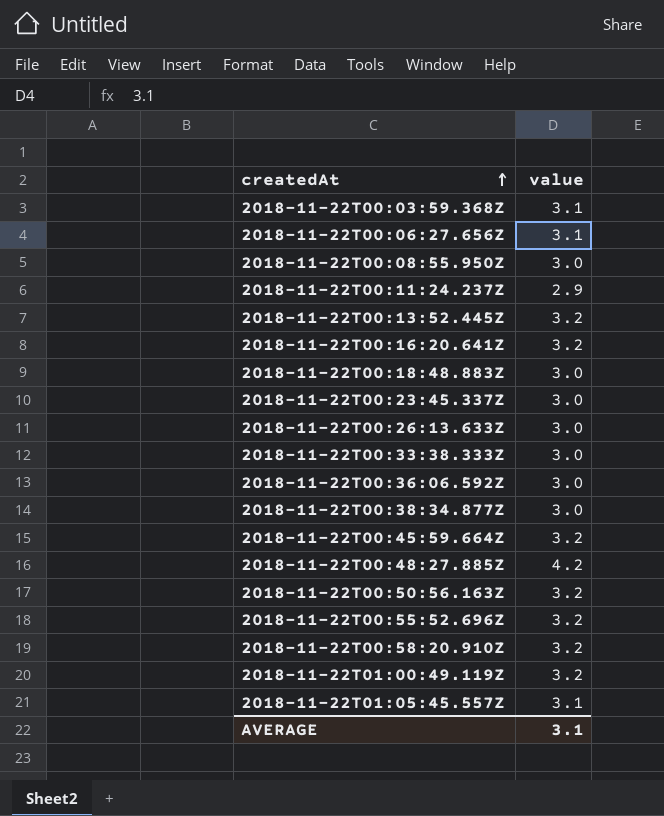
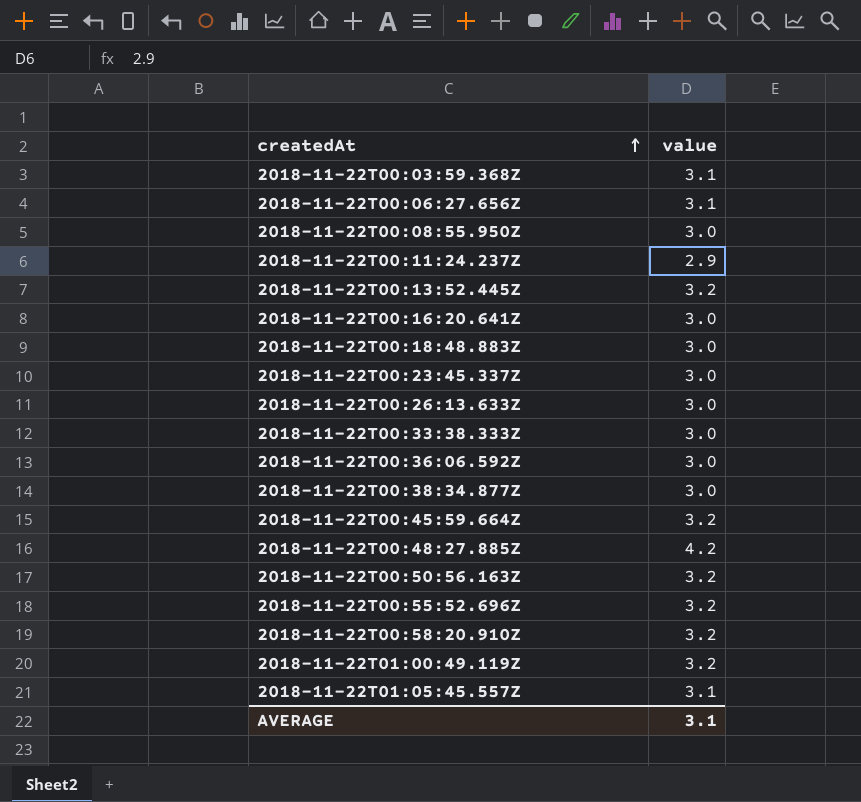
2018-11-22T00:16:20.641Z | value: 3.2 -> 3.0

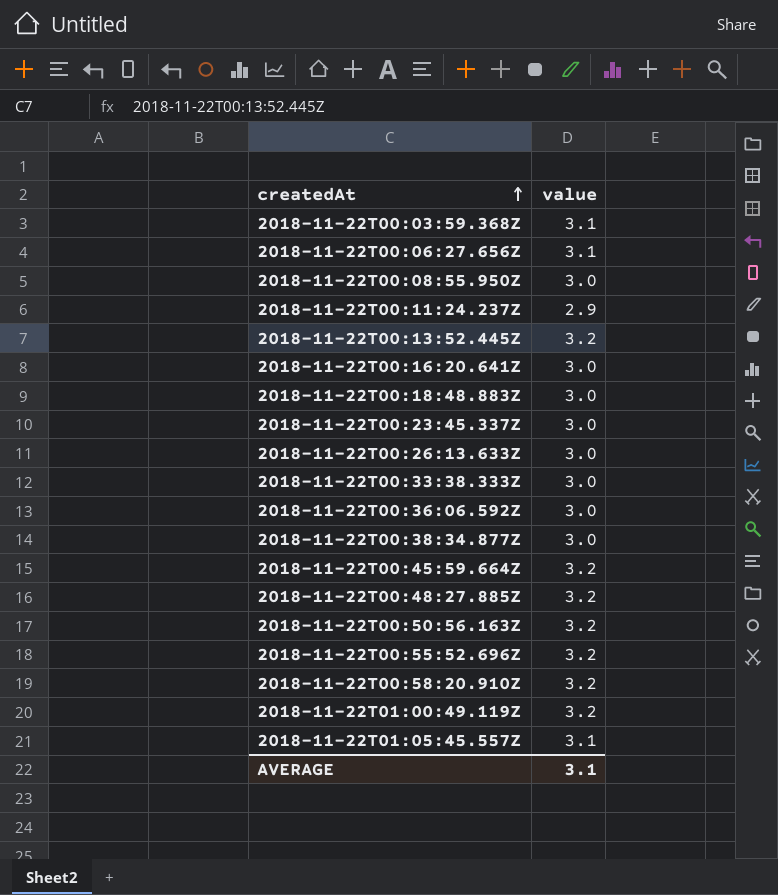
2018-11-22T00:48:27.885Z | value: 4.2 -> 3.2

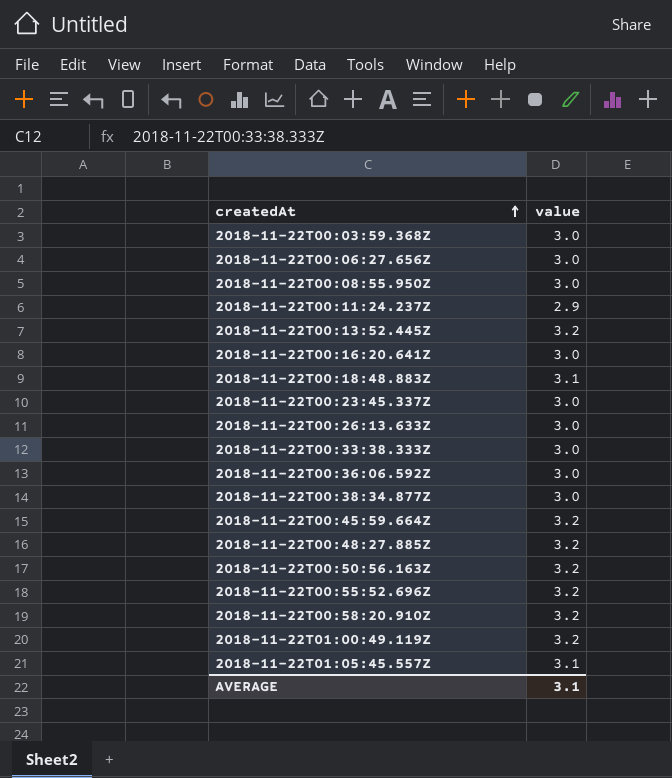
2018-11-22T00:03:59.368Z | value: 3.1 -> 3.0
2018-11-22T00:06:27.656Z | value: 3.1 -> 3.0
2018-11-22T00:18:48.883Z | value: 3.0 -> 3.1

